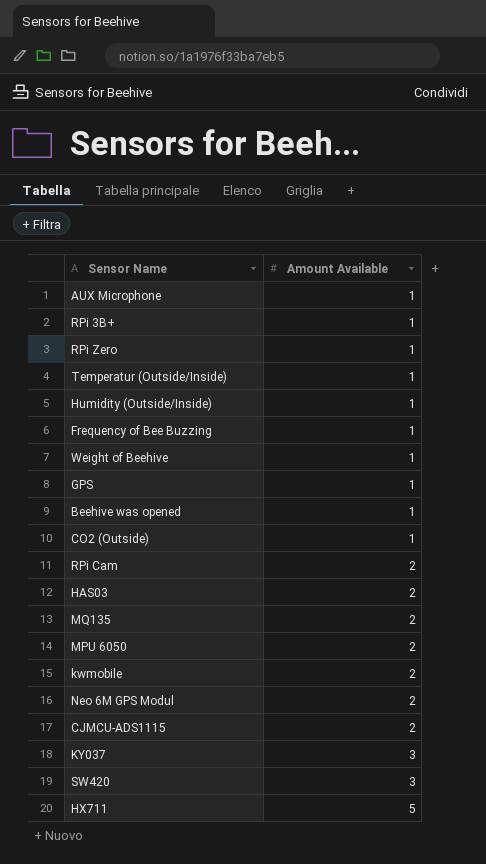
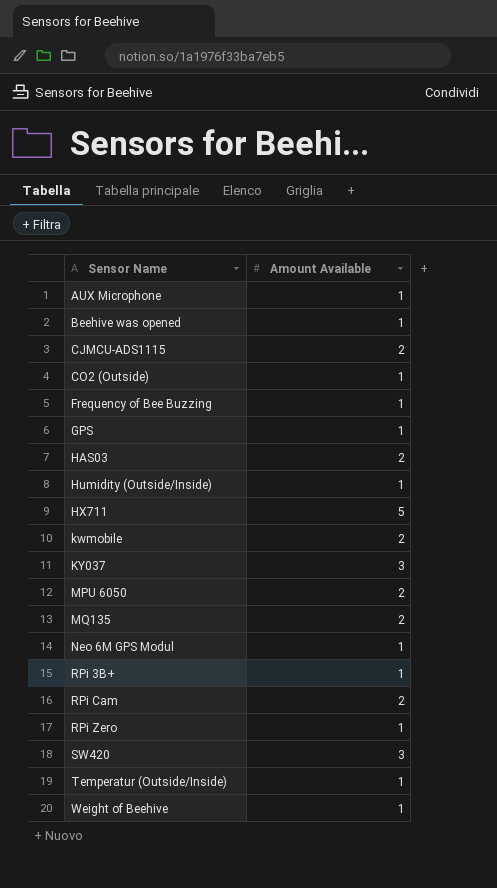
row order: Amount Available ascending -> Sensor Name ascending
Neo 6M GPS Modul | Amount Available: 2 -> 1

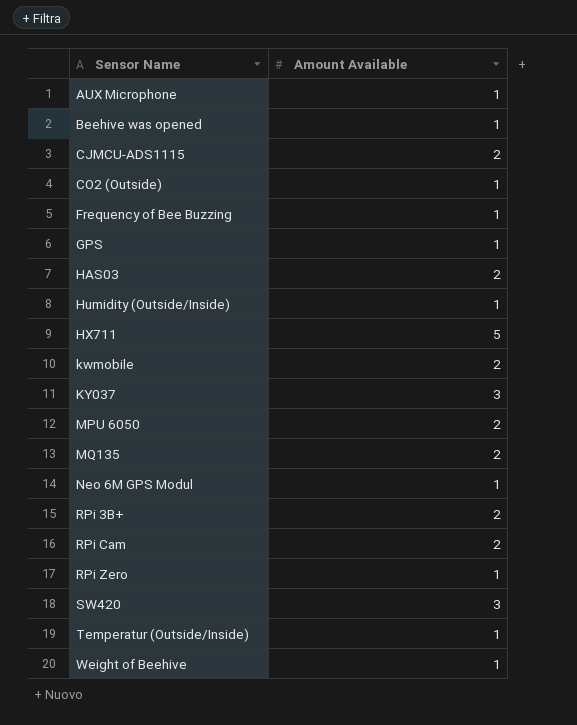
RPi 3B+ | Amount Available: 1 -> 2

